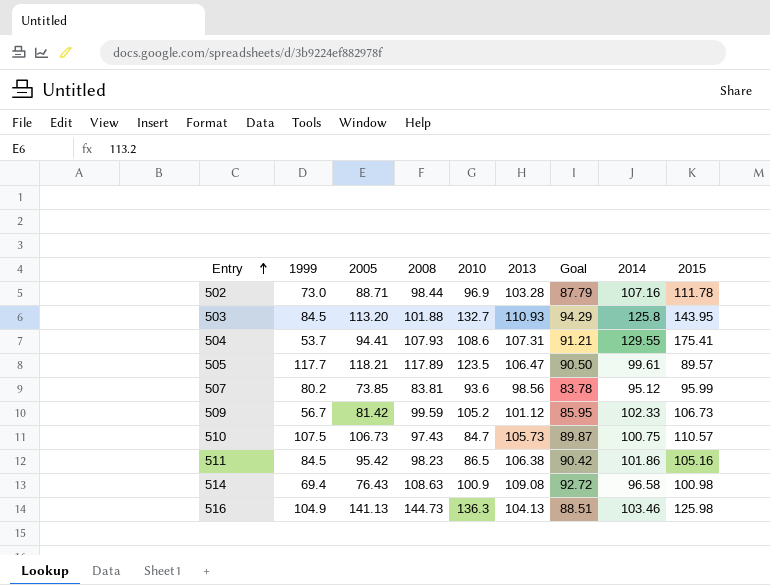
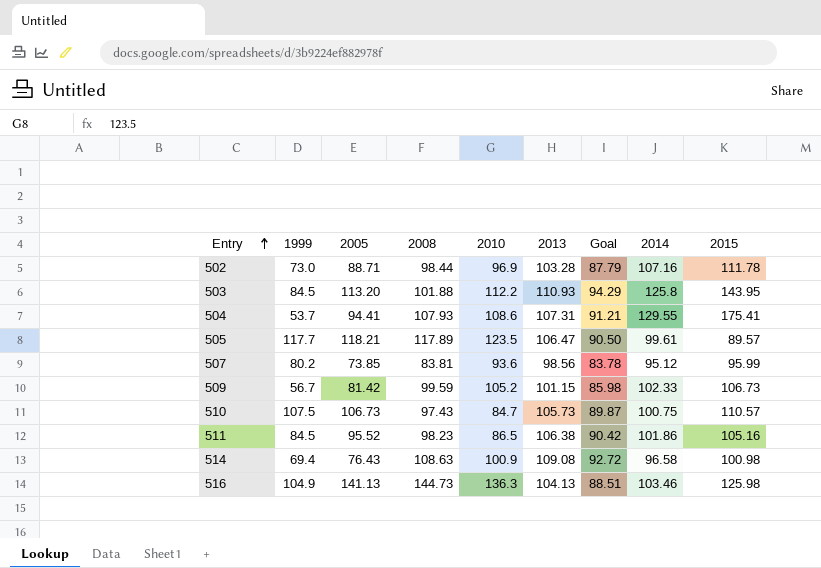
503 | 2010: 132.7 -> 112.2
509 | 2013: 101.12 -> 101.15
509 | Goal: 85.95 -> 85.98
511 | 2005: 95.42 -> 95.52

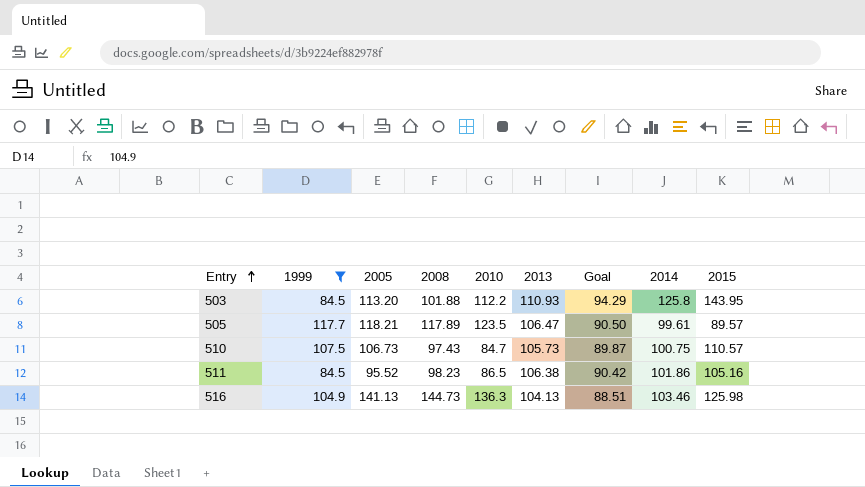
filter: none -> 1999 >= 84.5

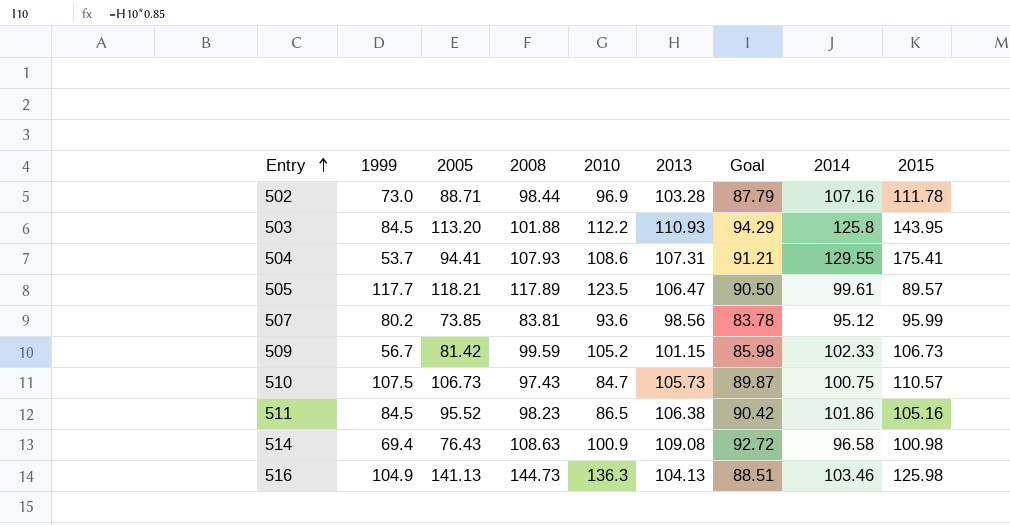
filter: 1999 >= 84.5 -> none

